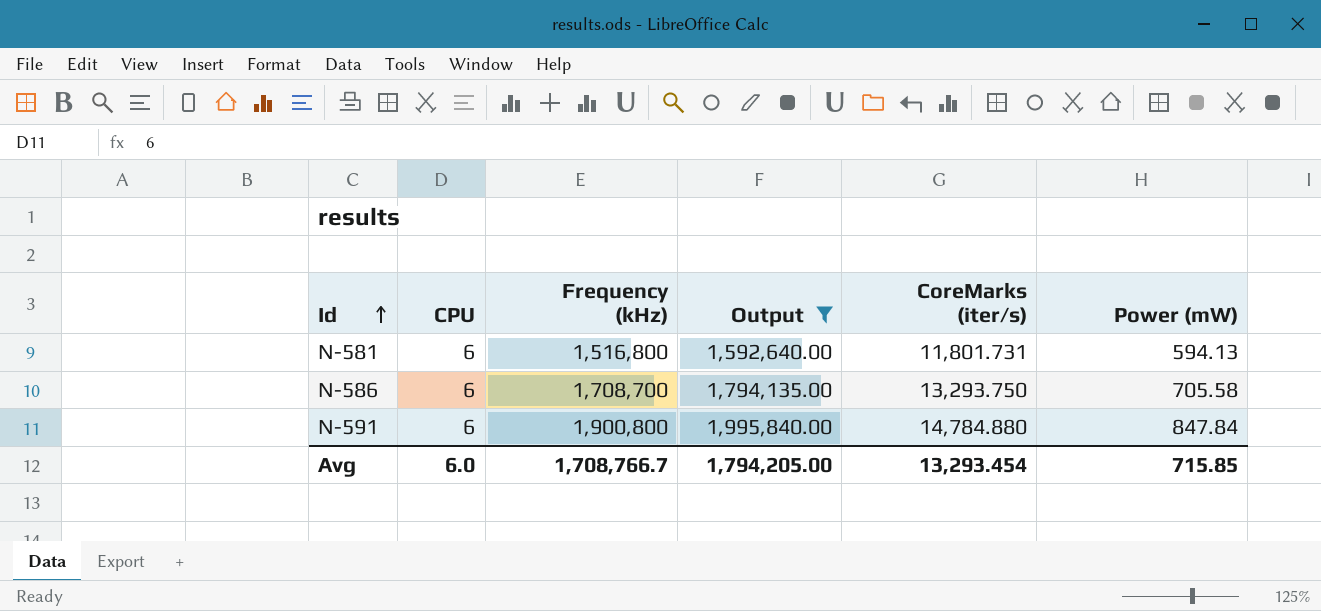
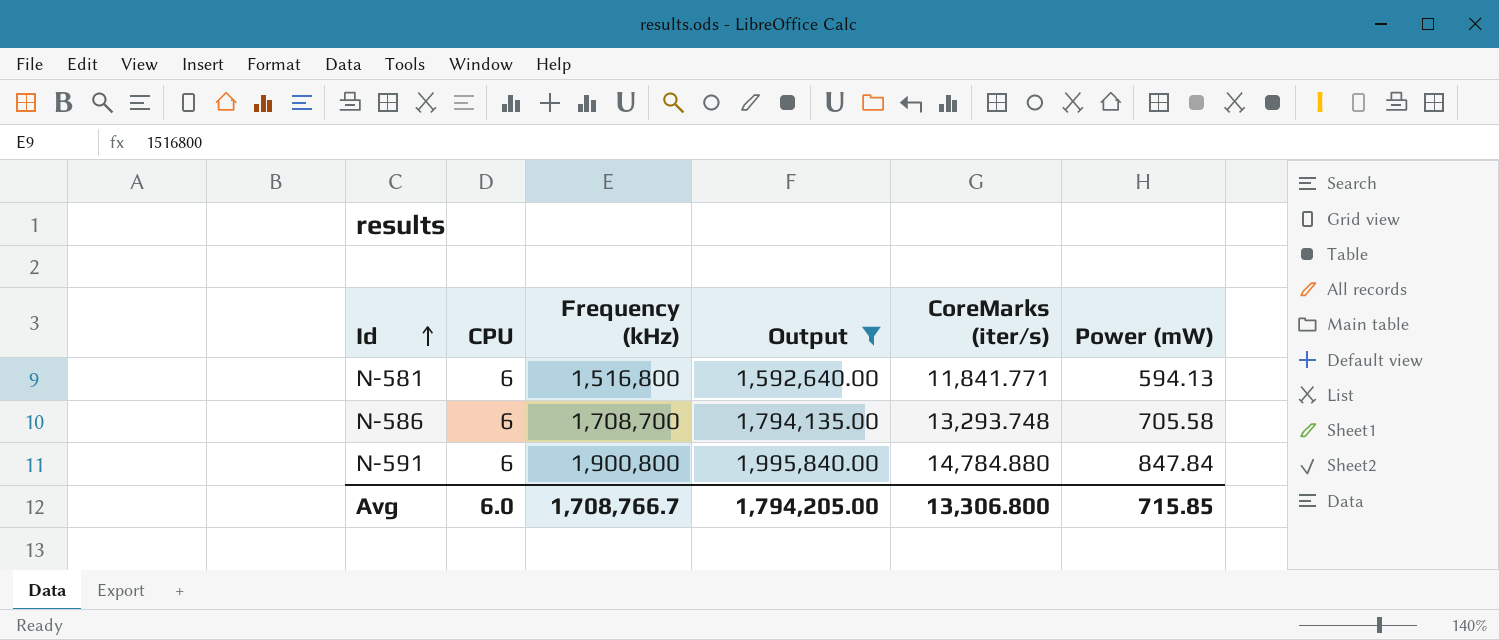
N-581 | CoreMarks (iter/s): 11,801.731 -> 11,841.771
N-586 | CoreMarks (iter/s): 13,293.750 -> 13,293.748
Avg | CoreMarks (iter/s): 13,293.454 -> 13,306.800

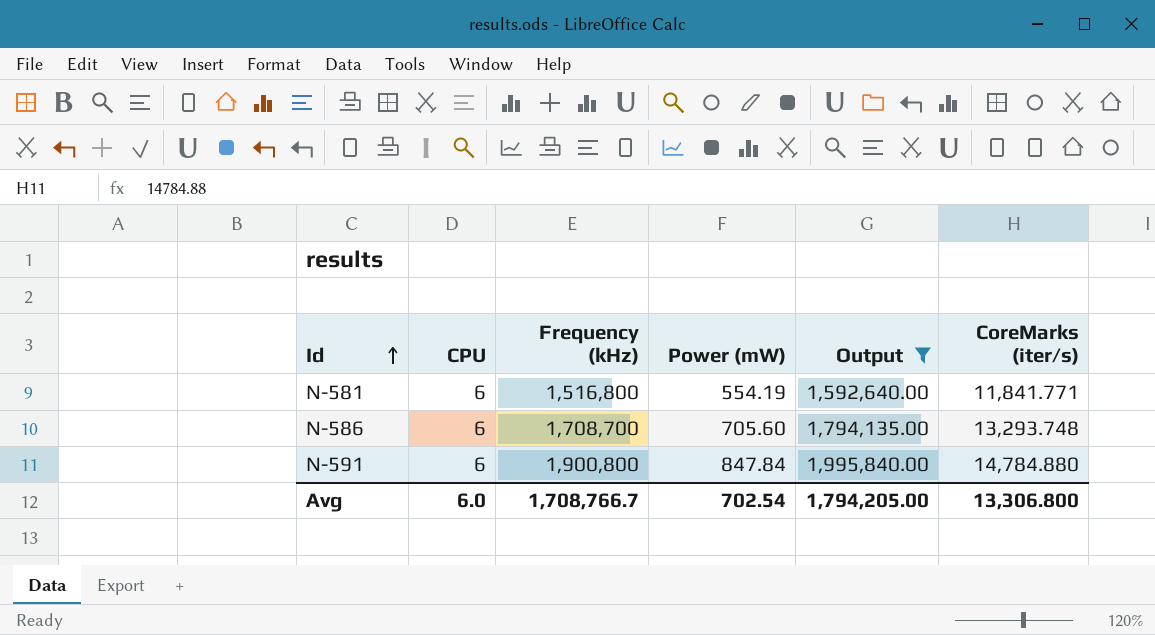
column Power (mW) | position: 6 -> 4
N-581 | Power (mW): 594.13 -> 554.19
N-586 | Power (mW): 705.58 -> 705.60
Avg | Power (mW): 715.85 -> 702.54

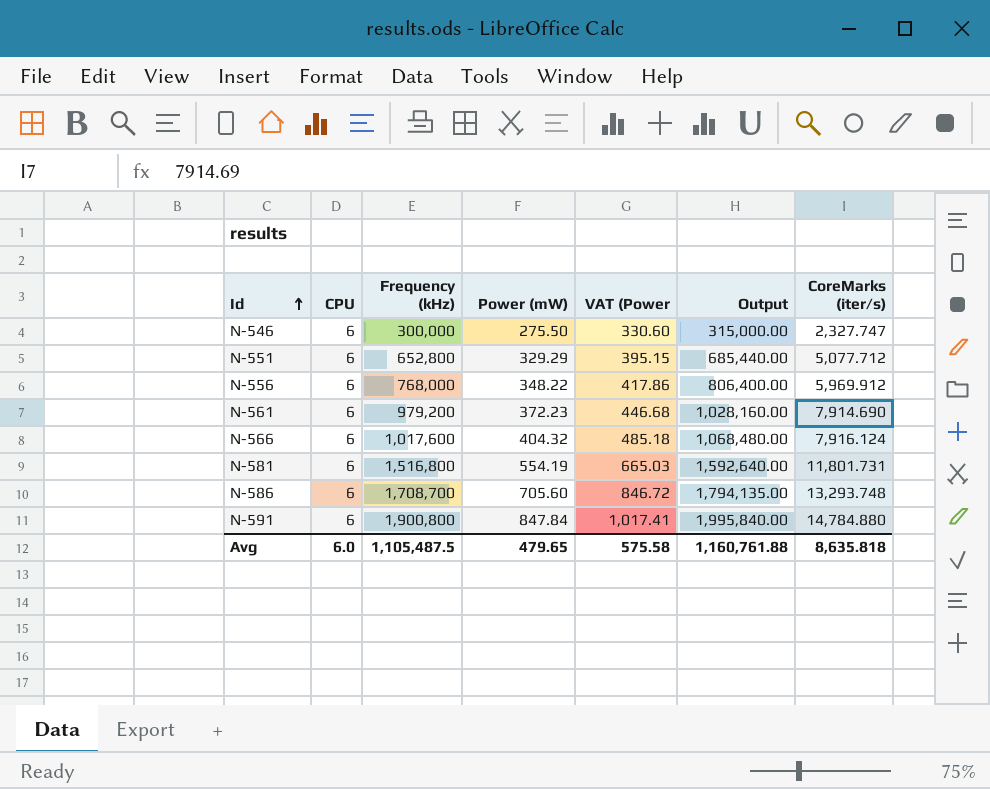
filter: Output >= 1,592,640.00 -> none
column VAT (Power | formula: none -> [Power (mW)] * 1.2
N-581 | CoreMarks (iter/s): 11,841.771 -> 11,801.731
Avg | Frequency (kHz): 1,708,766.7 -> 1,105,487.5
Avg | Power (mW): 702.54 -> 479.65
Avg | Output: 1,794,205.00 -> 1,160,761.88
Avg | CoreMarks (iter/s): 13,306.800 -> 8,635.818

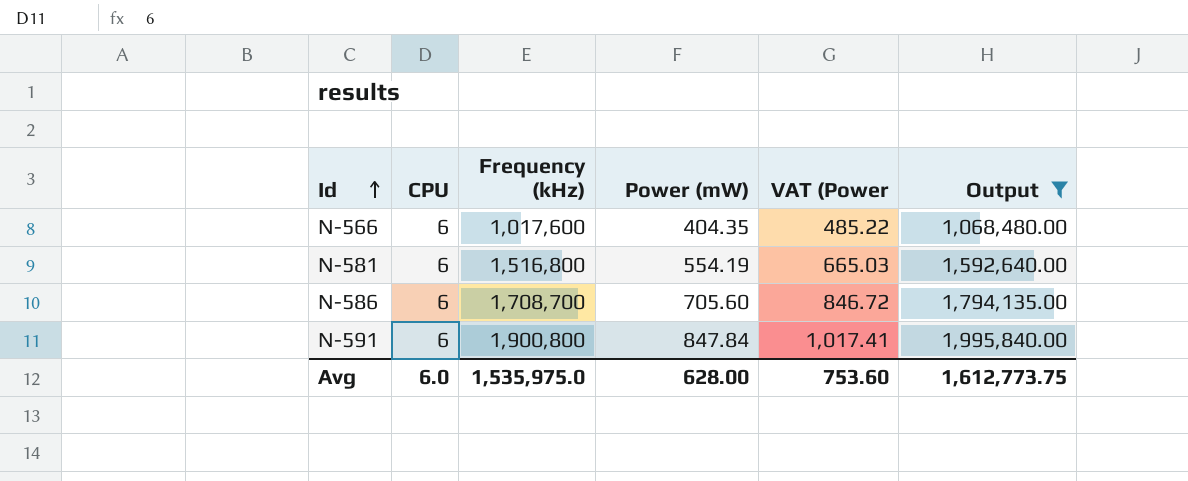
filter: none -> Output >= 1,068,480.00
column CoreMarks (iter/s) | position: 7 -> none
N-566 | Power (mW): 404.32 -> 404.35
N-566 | VAT (Power: 485.18 -> 485.22
Avg | Frequency (kHz): 1,105,487.5 -> 1,535,975.0
Avg | Power (mW): 479.65 -> 628.00
Avg | VAT (Power: 575.58 -> 753.60
Avg | Output: 1,160,761.88 -> 1,612,773.75

